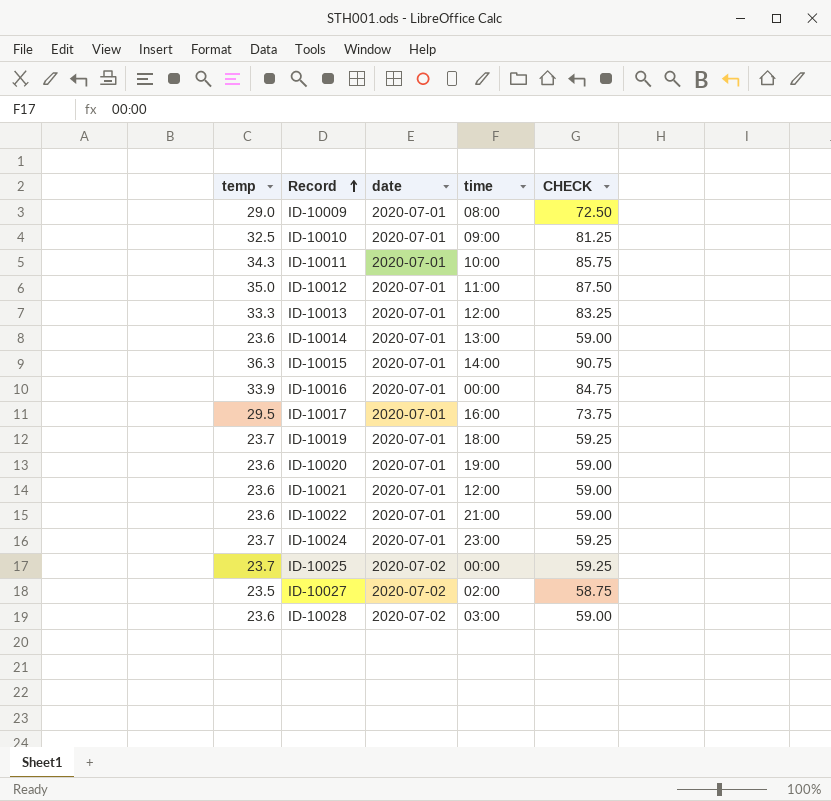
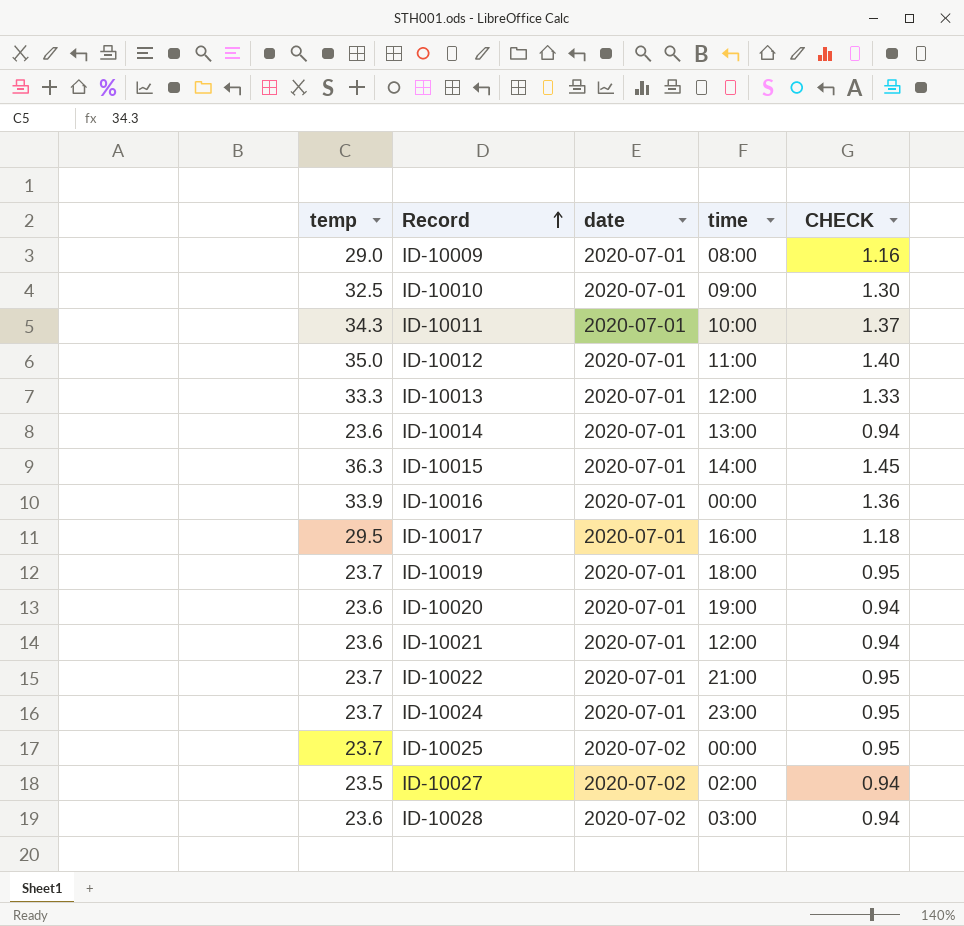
column CHECK | formula: [temp] * 2.5 -> [temp] * 0.04
ID-10022 | temp: 23.6 -> 23.7

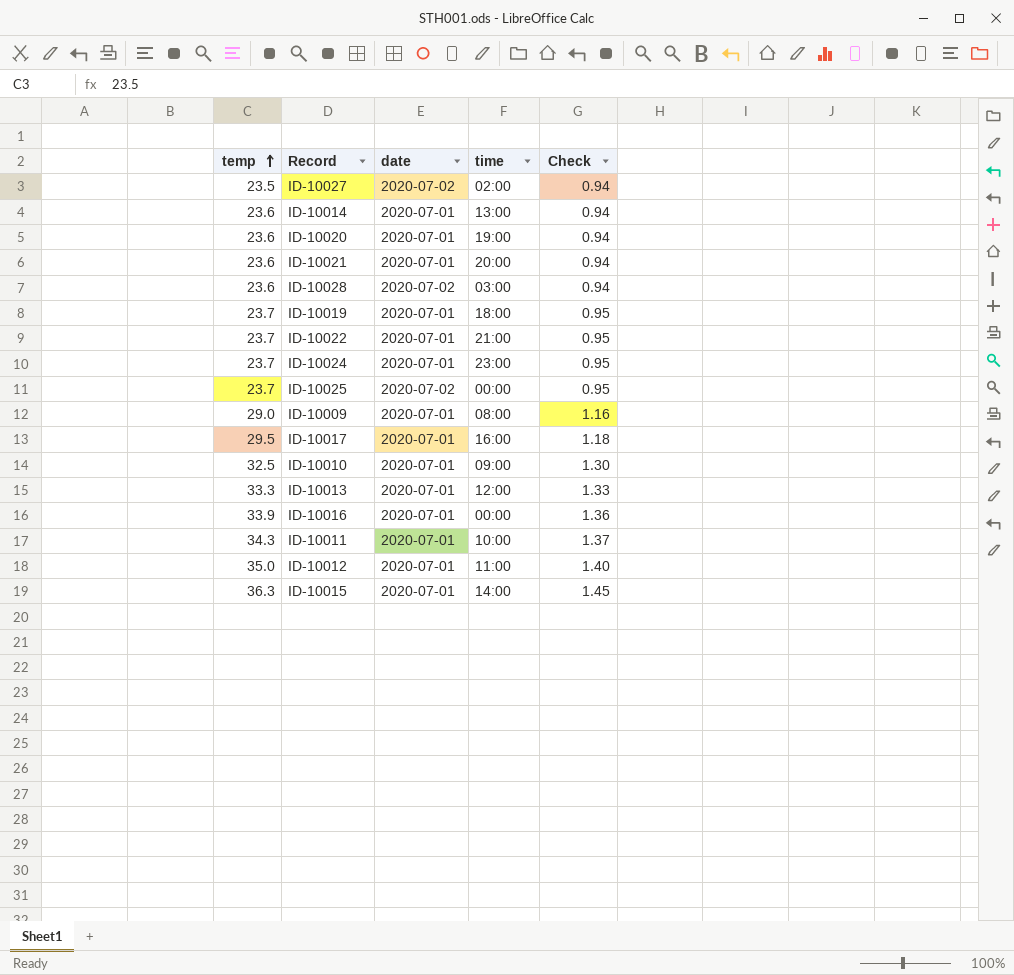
row order: Record ascending -> temp ascending
column name: CHECK -> Check
ID-10021 | time: 12:00 -> 20:00

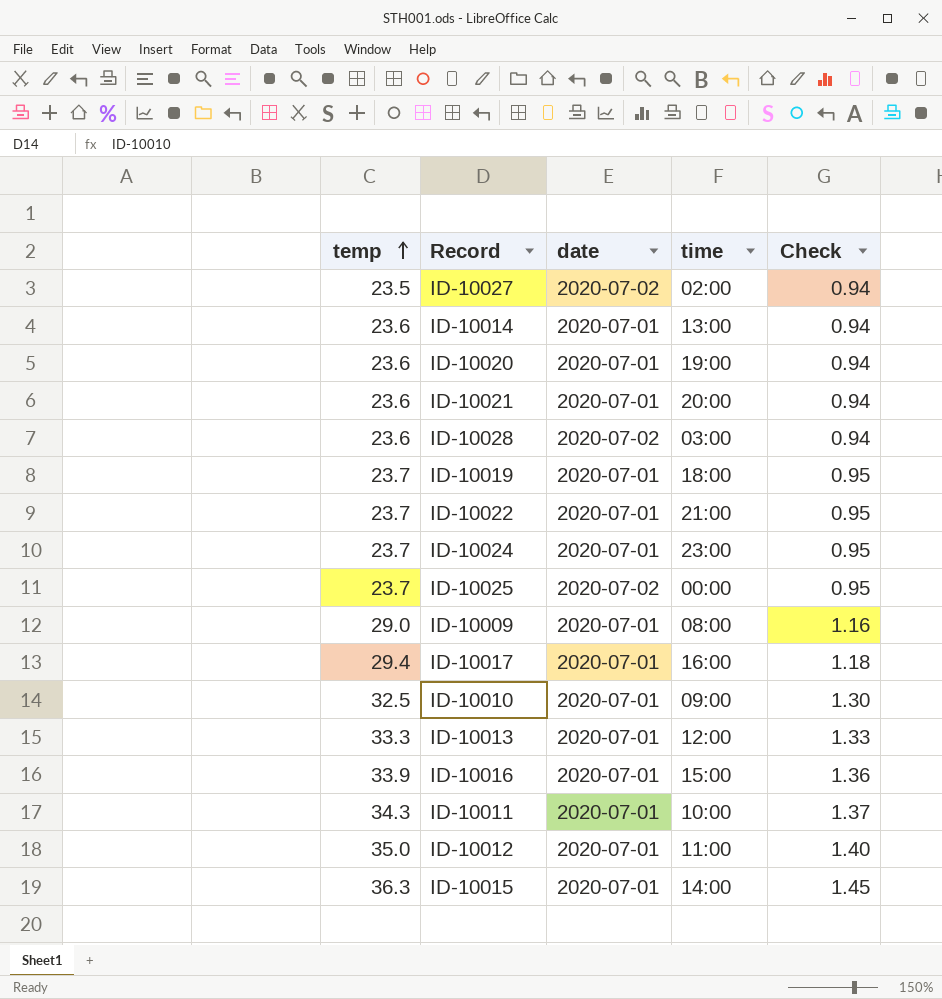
ID-10017 | temp: 29.5 -> 29.4
ID-10016 | time: 00:00 -> 15:00

